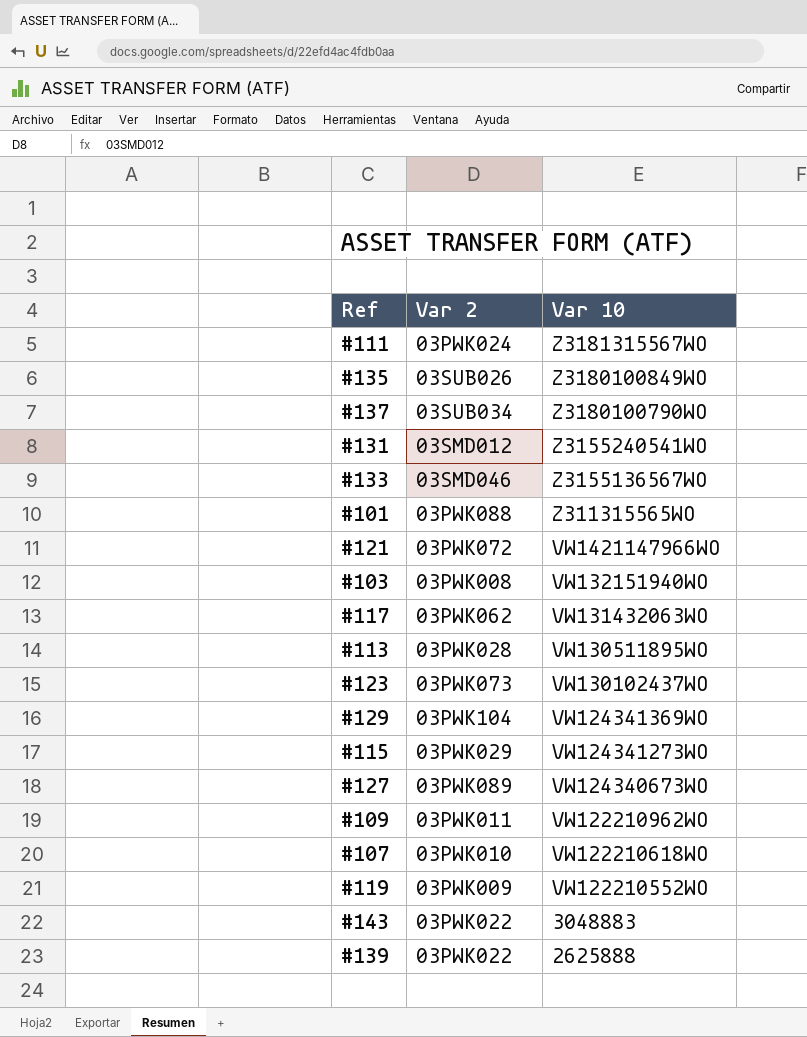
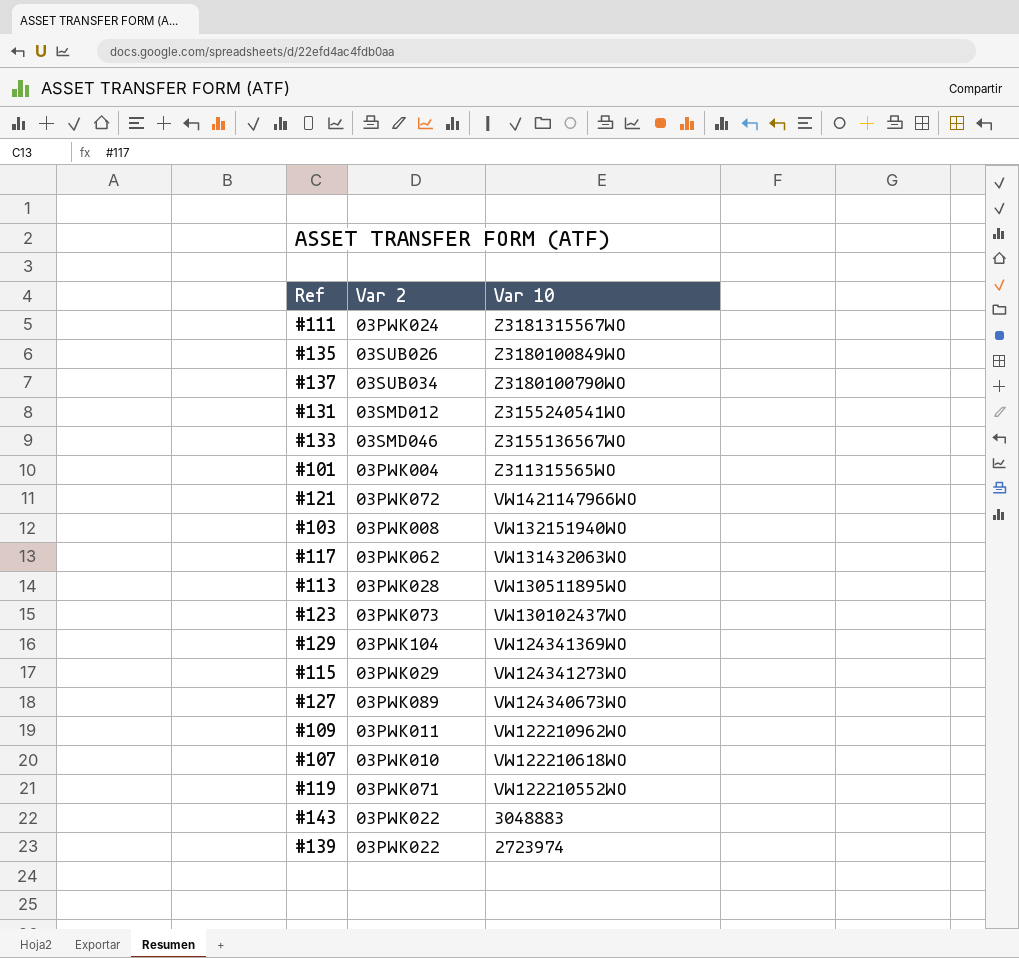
#101 | Var 2: 03PWK088 -> 03PWK004
#119 | Var 2: 03PWK009 -> 03PWK071
#139 | Var 10: 2625888 -> 2723974

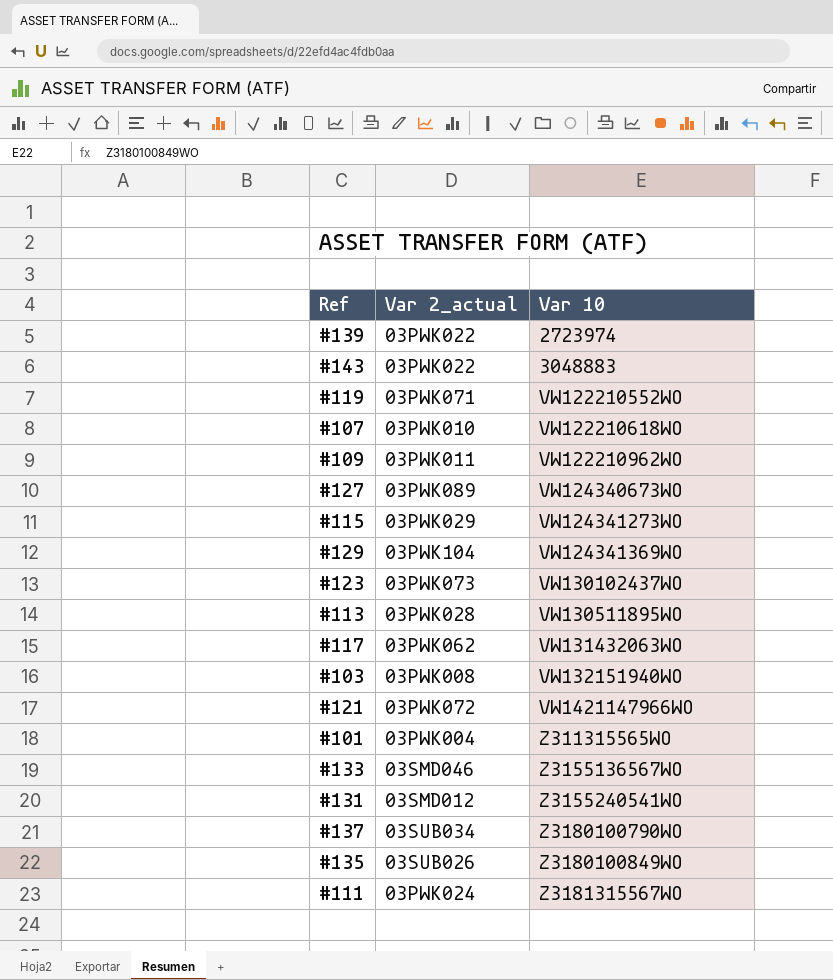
row order: Var 10 descending -> Var 10 ascending
column name: Var 2 -> Var 2_actual

